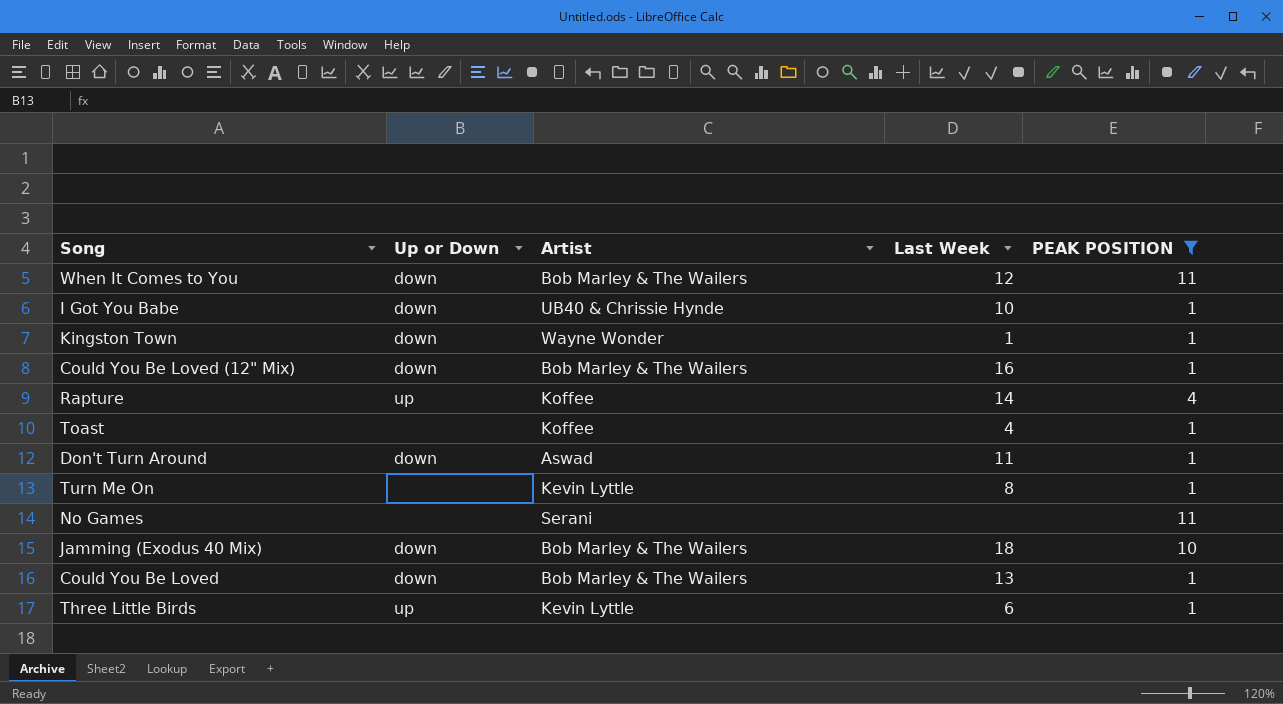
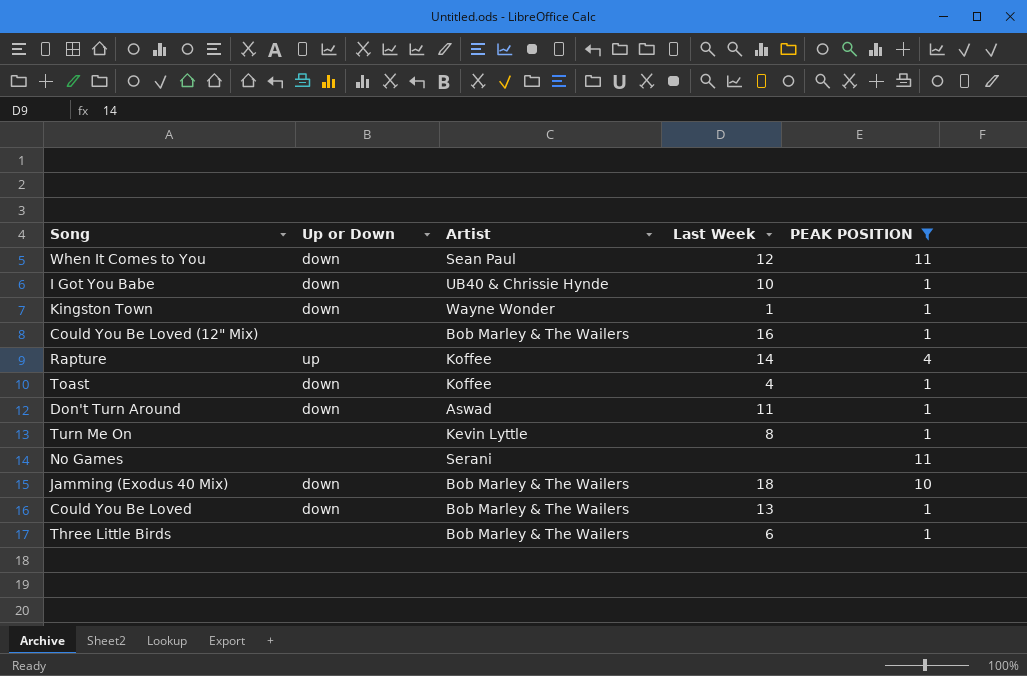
When It Comes to You | Artist: Bob Marley & The Wailers -> Sean Paul
Could You Be Loved (12" Mix) | Up or Down: down -> none
Toast | Up or Down: none -> down
Three Little Birds | Up or Down: up -> none
Three Little Birds | Artist: Kevin Lyttle -> Bob Marley & The Wailers

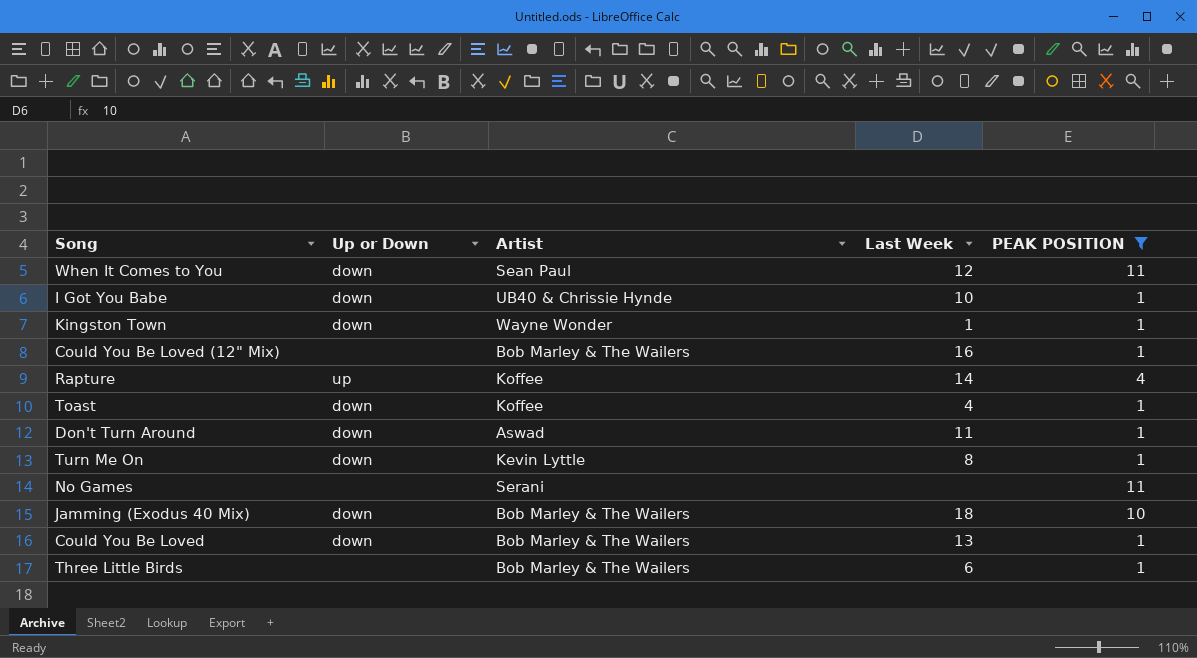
Turn Me On | Up or Down: none -> down

